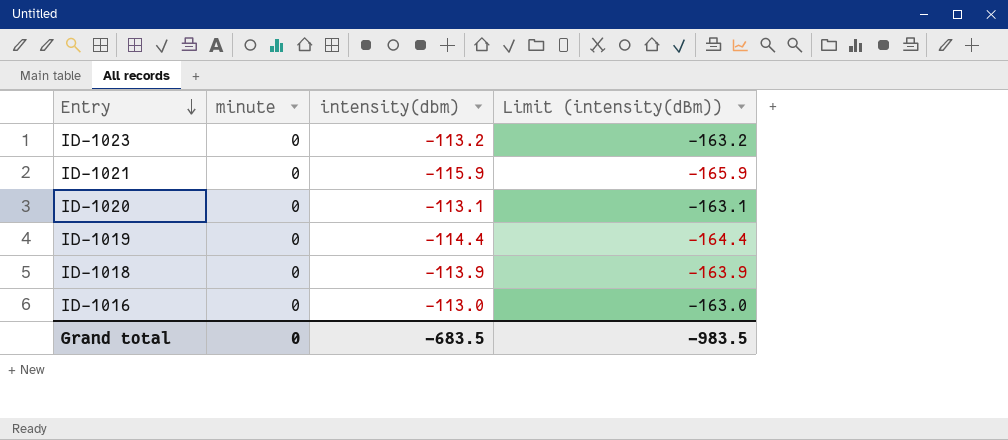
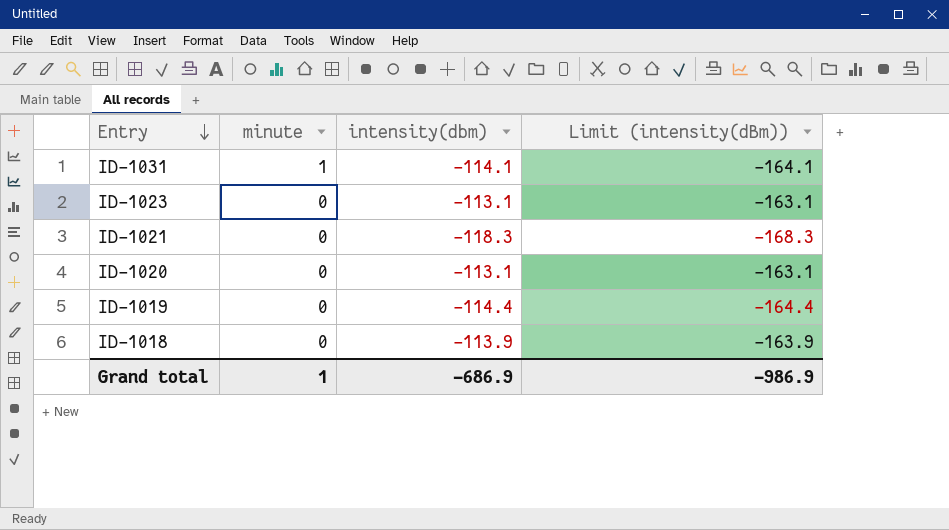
row ID-1016: 0 | -113.0 | -163.0 -> none
row ID-1031: none -> 1 | -114.1 | -164.1
ID-1023 | intensity(dbm): -113.2 -> -113.1
ID-1023 | Limit (intensity(dBm)): -163.2 -> -163.1
ID-1021 | intensity(dbm): -115.9 -> -118.3
ID-1021 | Limit (intensity(dBm)): -165.9 -> -168.3
Grand total | minute: 0 -> 1
Grand total | intensity(dbm): -683.5 -> -686.9
Grand total | Limit (intensity(dBm)): -983.5 -> -986.9

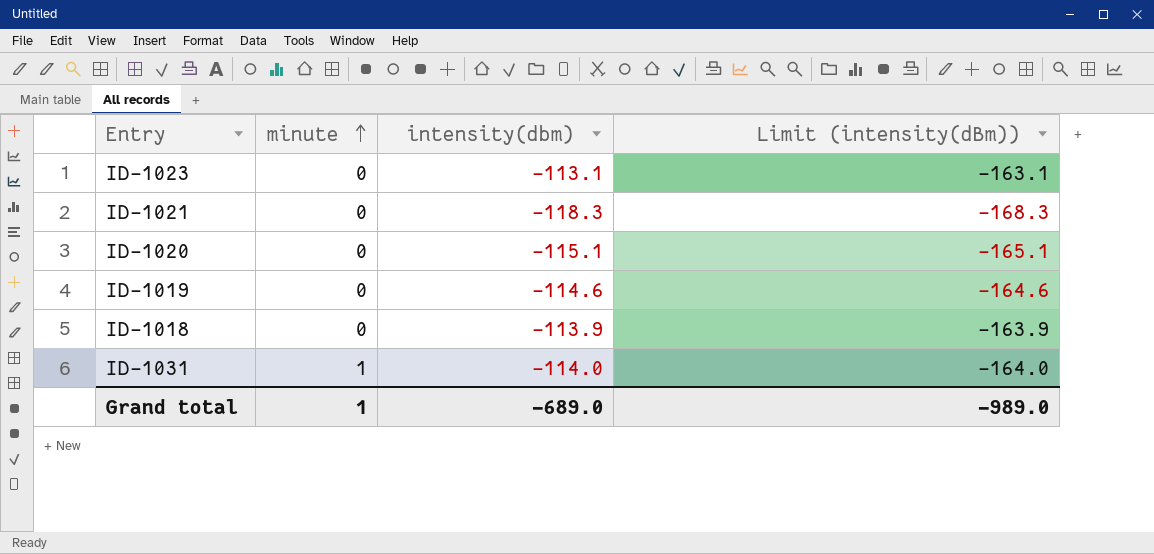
row order: Entry descending -> minute ascending
ID-1020 | intensity(dbm): -113.1 -> -115.1
ID-1020 | Limit (intensity(dBm)): -163.1 -> -165.1
ID-1019 | intensity(dbm): -114.4 -> -114.6
ID-1019 | Limit (intensity(dBm)): -164.4 -> -164.6
ID-1031 | intensity(dbm): -114.1 -> -114.0
ID-1031 | Limit (intensity(dBm)): -164.1 -> -164.0
Grand total | intensity(dbm): -686.9 -> -689.0
Grand total | Limit (intensity(dBm)): -986.9 -> -989.0

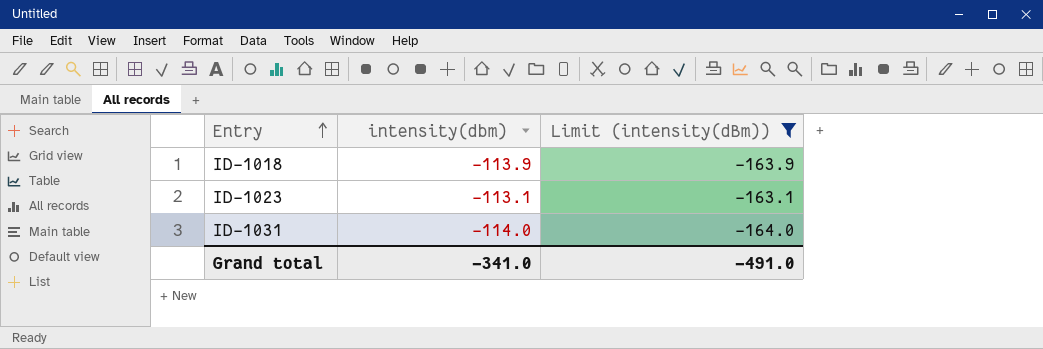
filter: none -> Limit (intensity(dBm)) >= -164.0
row order: minute ascending -> Entry ascending
column minute | position: 2 -> none
Grand total | intensity(dbm): -689.0 -> -341.0
Grand total | Limit (intensity(dBm)): -989.0 -> -491.0

